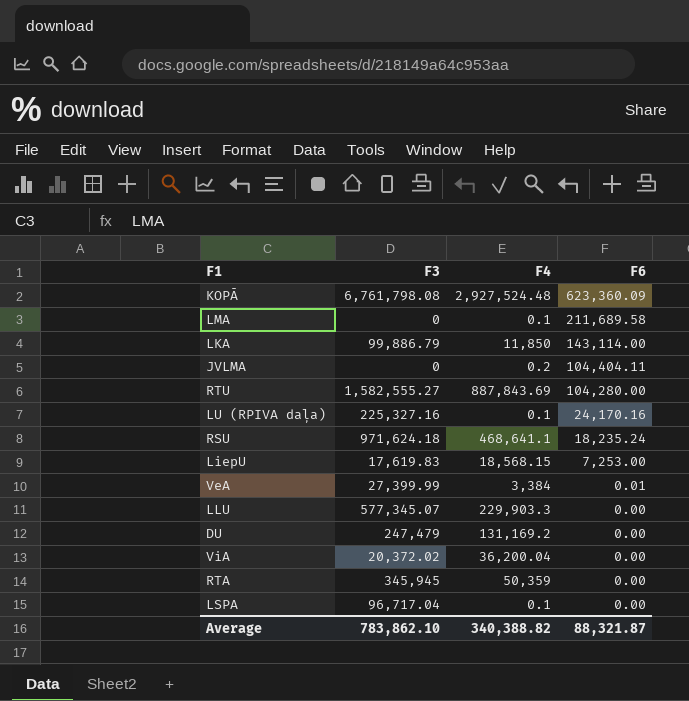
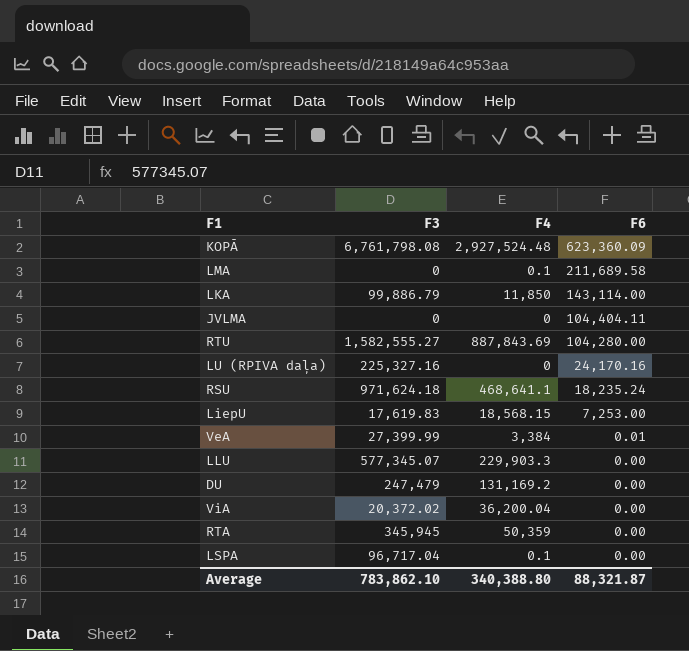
JVLMA | F4: 0.2 -> 0
LU (RPIVA daļa) | F4: 0.1 -> 0
Average | F4: 340,388.82 -> 340,388.80

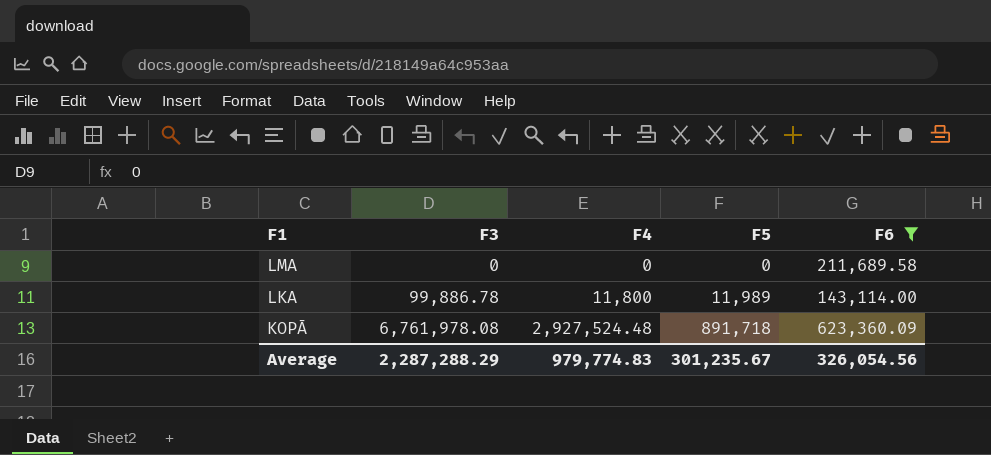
filter: none -> F6 >= 143,114.00
row order: F6 descending -> F1 descending
column F5 | position: none -> 4
LMA | F4: 0.1 -> 0
LKA | F3: 99,886.79 -> 99,886.78
LKA | F4: 11,850 -> 11,800
KOPĀ | F3: 6,761,798.08 -> 6,761,978.08
Average | F3: 783,862.10 -> 2,287,288.29
Average | F4: 340,388.80 -> 979,774.83
Average | F6: 88,321.87 -> 326,054.56

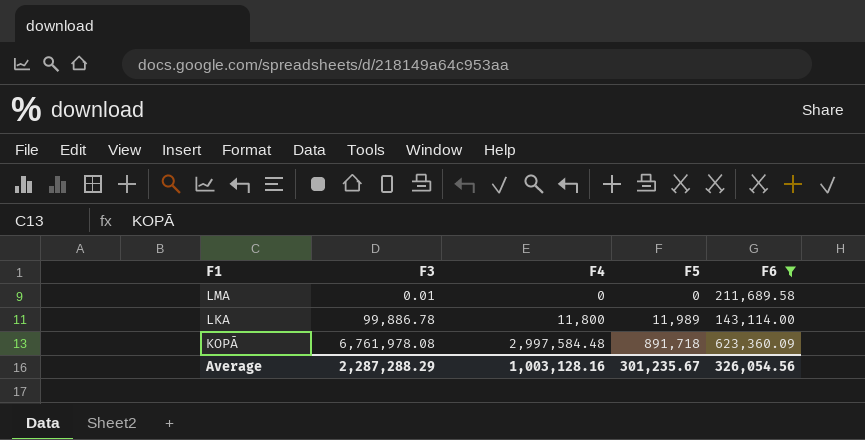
LMA | F3: 0 -> 0.01
KOPĀ | F4: 2,927,524.48 -> 2,997,584.48
Average | F4: 979,774.83 -> 1,003,128.16

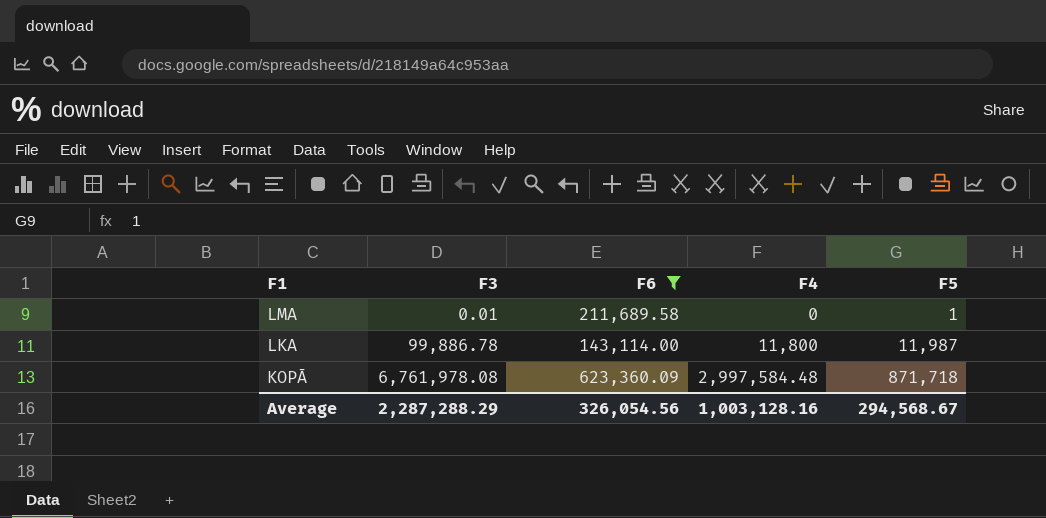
column F6 | position: 5 -> 3
LMA | F5: 0 -> 1
LKA | F5: 11,989 -> 11,987
KOPĀ | F5: 891,718 -> 871,718
Average | F5: 301,235.67 -> 294,568.67

